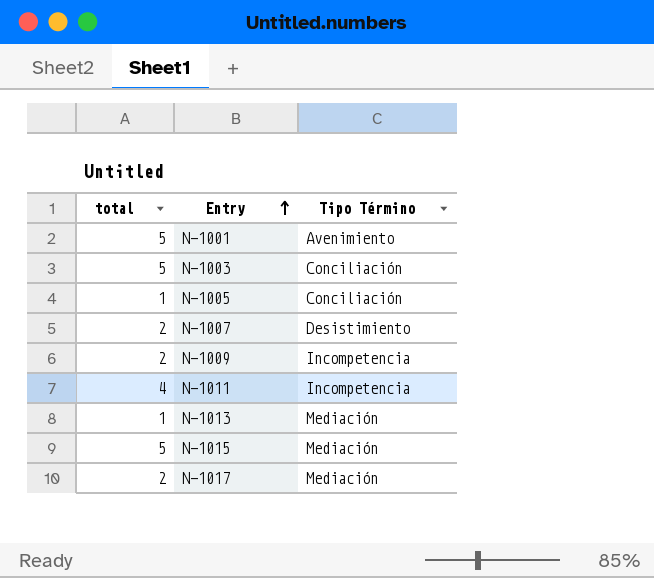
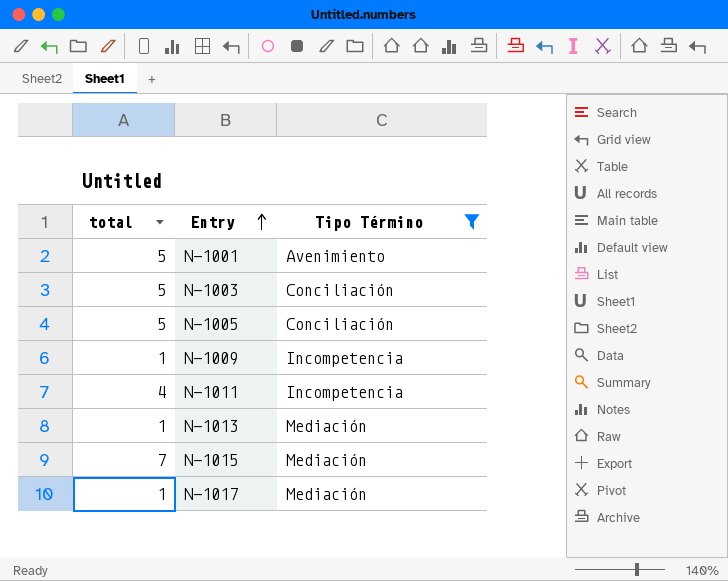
filter: none -> Tipo Término != Desistimiento
N-1005 | total: 1 -> 5
N-1009 | total: 2 -> 1
N-1015 | total: 5 -> 7
N-1017 | total: 2 -> 1

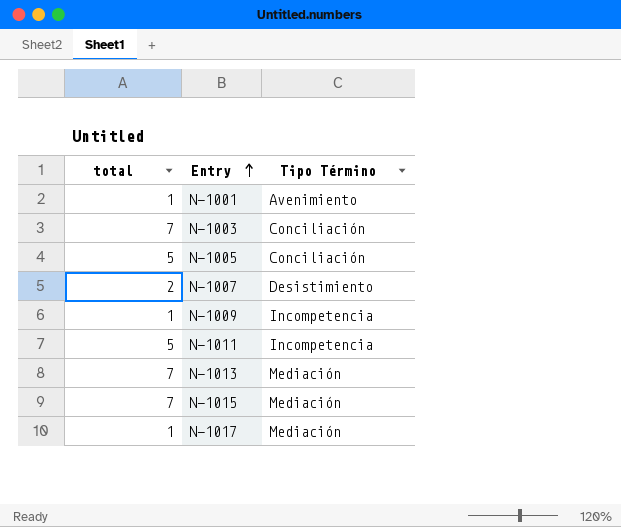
filter: Tipo Término != Desistimiento -> none
N-1001 | total: 5 -> 1
N-1003 | total: 5 -> 7
N-1011 | total: 4 -> 5
N-1013 | total: 1 -> 7

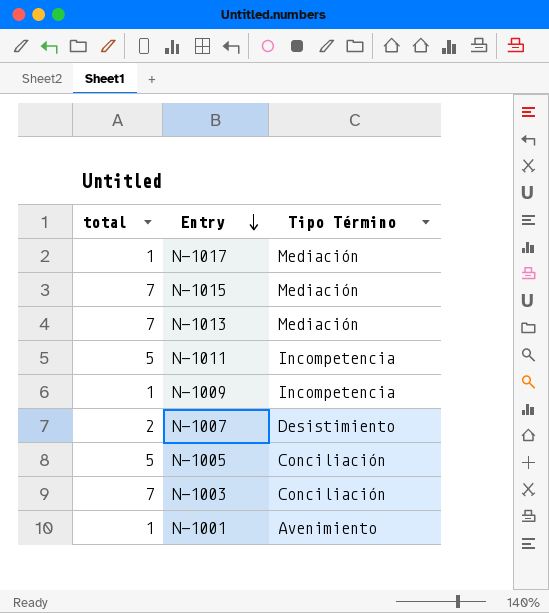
row order: Entry ascending -> Entry descending

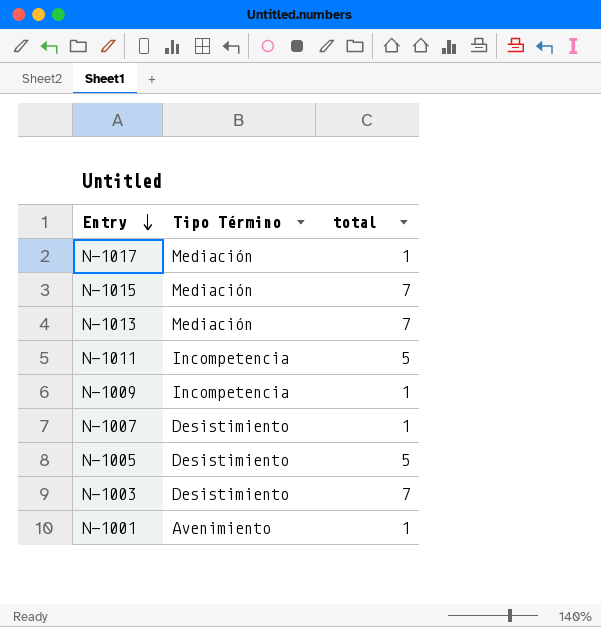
column total | position: 1 -> 3
N-1007 | total: 2 -> 1
N-1005 | Tipo Término: Conciliación -> Desistimiento
N-1003 | Tipo Término: Conciliación -> Desistimiento

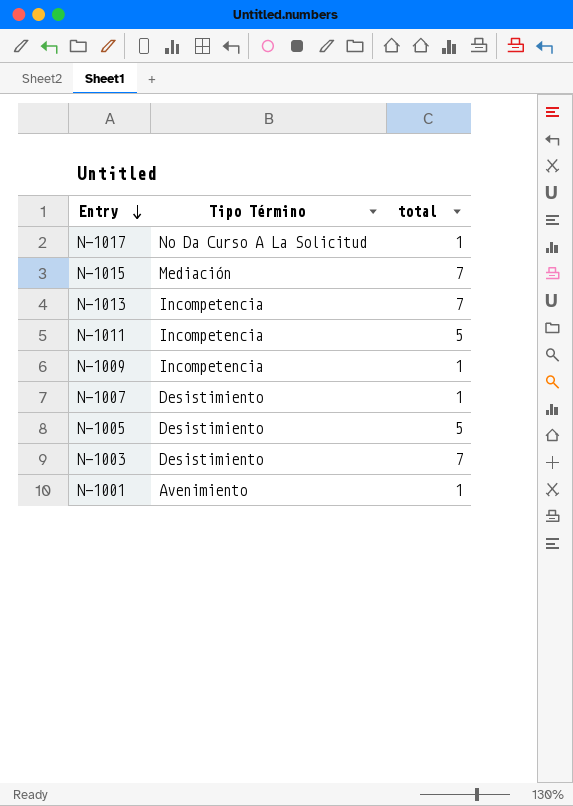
N-1017 | Tipo Término: Mediación -> No Da Curso A La Solicitud
N-1013 | Tipo Término: Mediación -> Incompetencia

